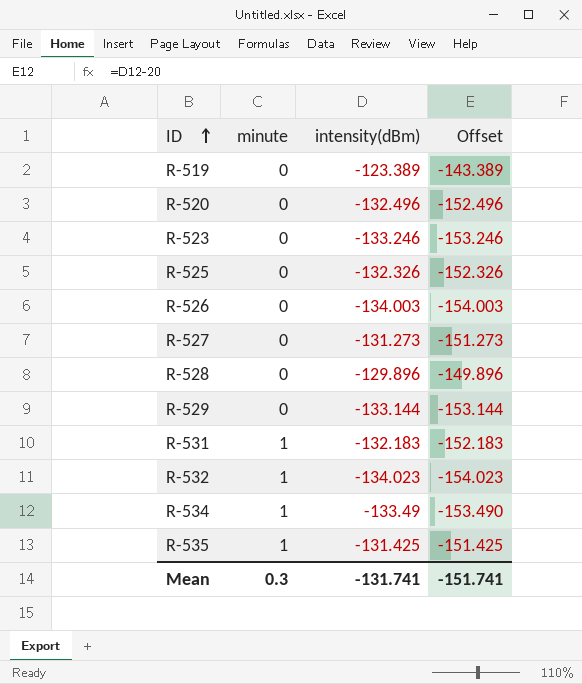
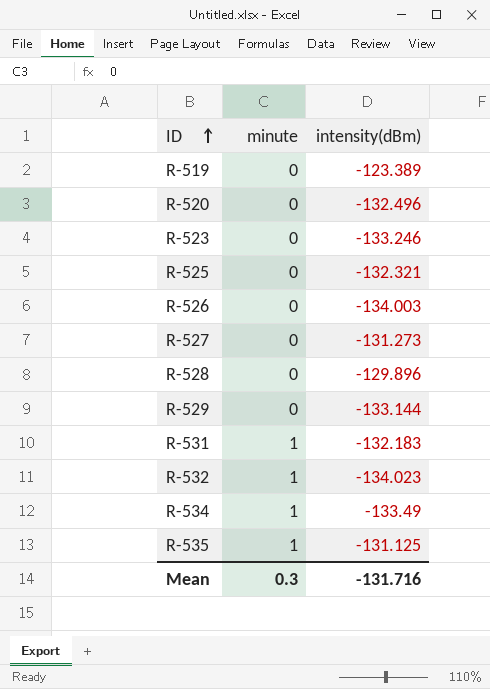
column Offset | formula: [intensity(dBm)] - 20 -> none
R-525 | intensity(dBm): -132.326 -> -132.321
R-535 | intensity(dBm): -131.425 -> -131.125
Mean | intensity(dBm): -131.741 -> -131.716

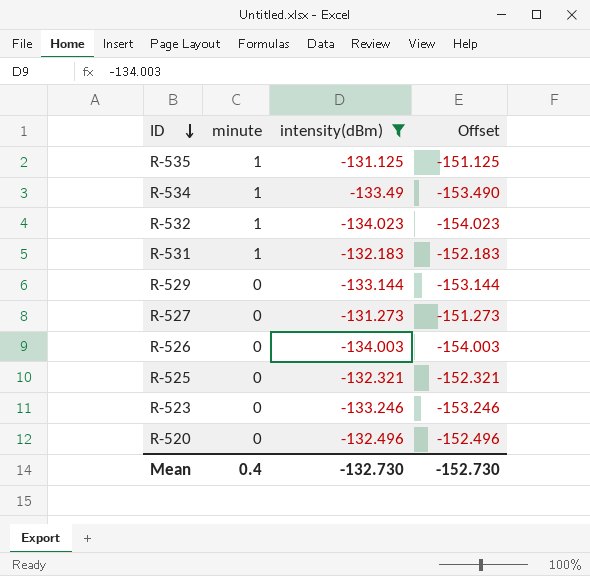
filter: none -> intensity(dBm) <= -131.125
row order: ID ascending -> ID descending
column Offset | formula: none -> [intensity(dBm)] - 20
Mean | minute: 0.3 -> 0.4
Mean | intensity(dBm): -131.716 -> -132.730

